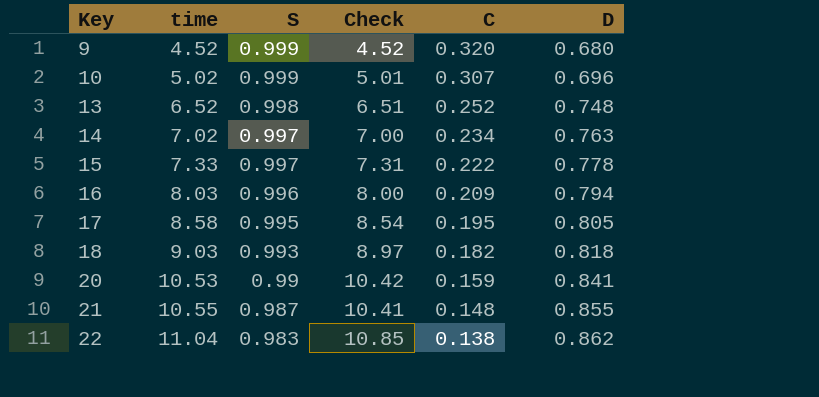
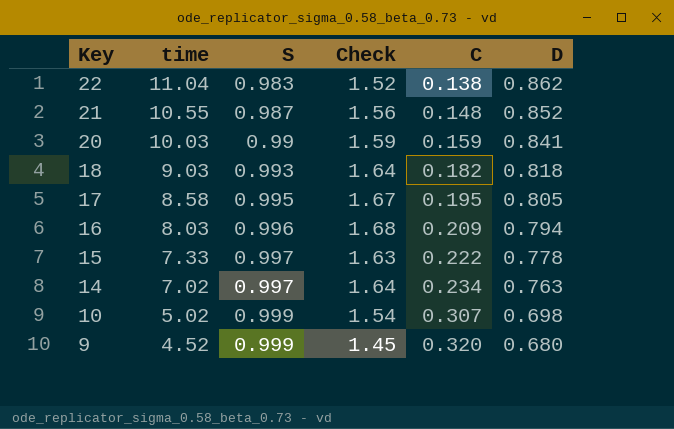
row order: Key ascending -> Key descending
column Check | formula: [time] * [S] -> [time] * [C]
row 13: 6.52 | 0.998 | 6.51 | 0.252 | 0.748 -> none
21 | D: 0.855 -> 0.852
20 | time: 10.53 -> 10.03
10 | D: 0.696 -> 0.698

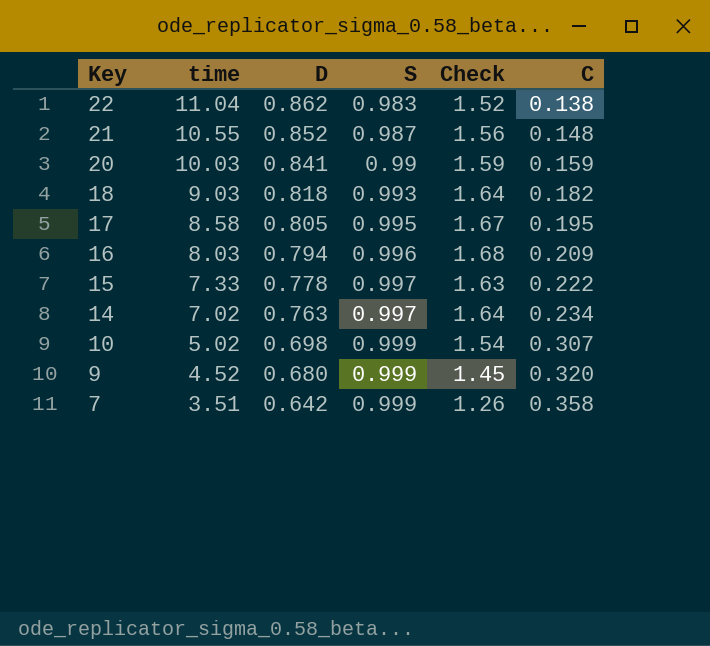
column D | position: 6 -> 3
row 7: none -> 3.51 | 0.642 | 0.999 | 1.26 | 0.358

